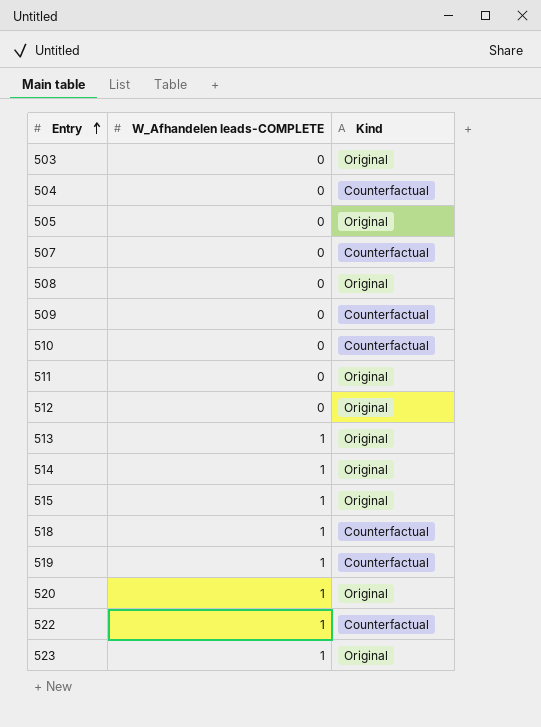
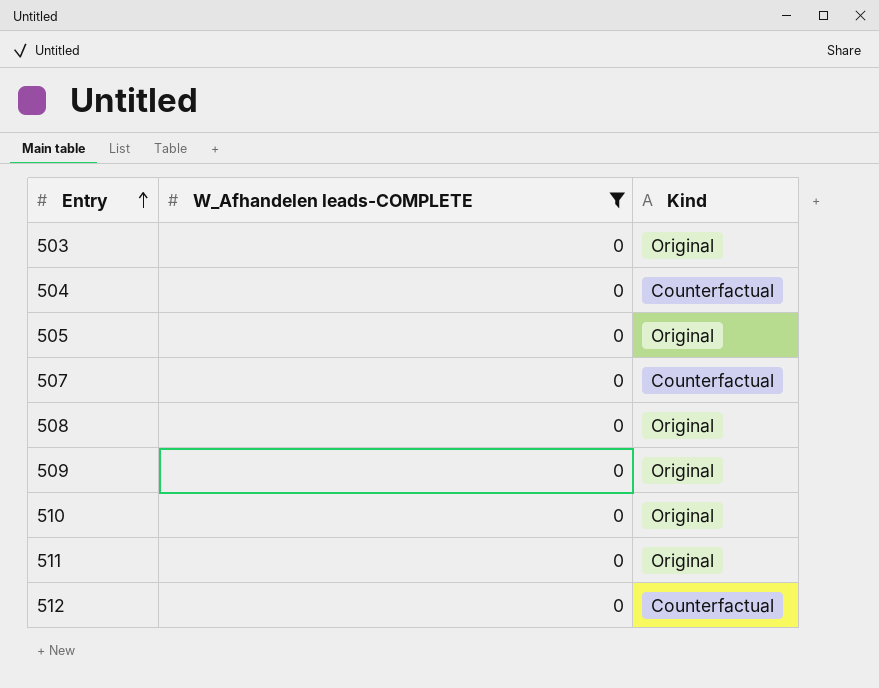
filter: none -> W_Afhandelen leads-COMPLETE = 0
509 | Kind: Counterfactual -> Original
510 | Kind: Counterfactual -> Original
512 | Kind: Original -> Counterfactual

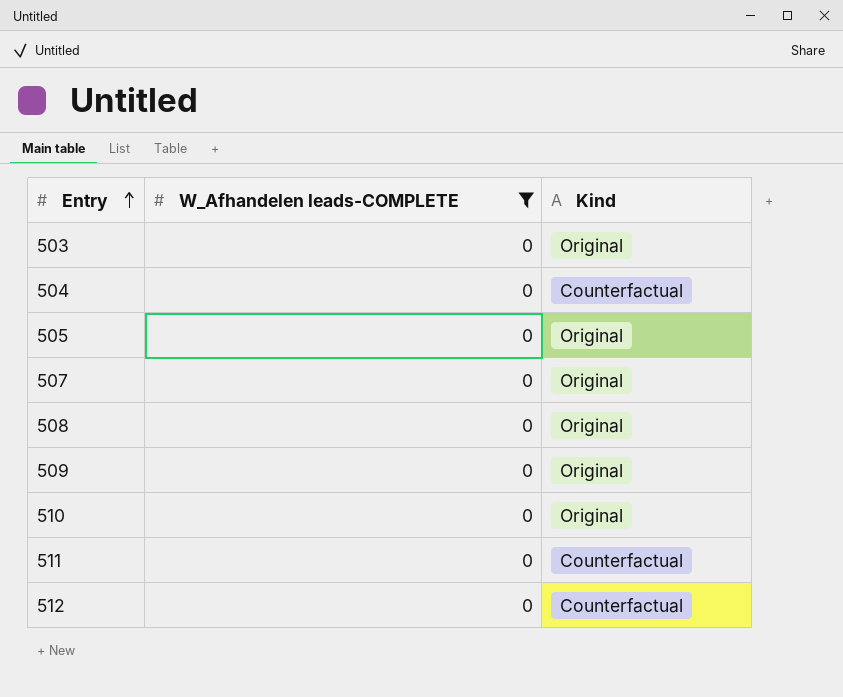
507 | Kind: Counterfactual -> Original
511 | Kind: Original -> Counterfactual

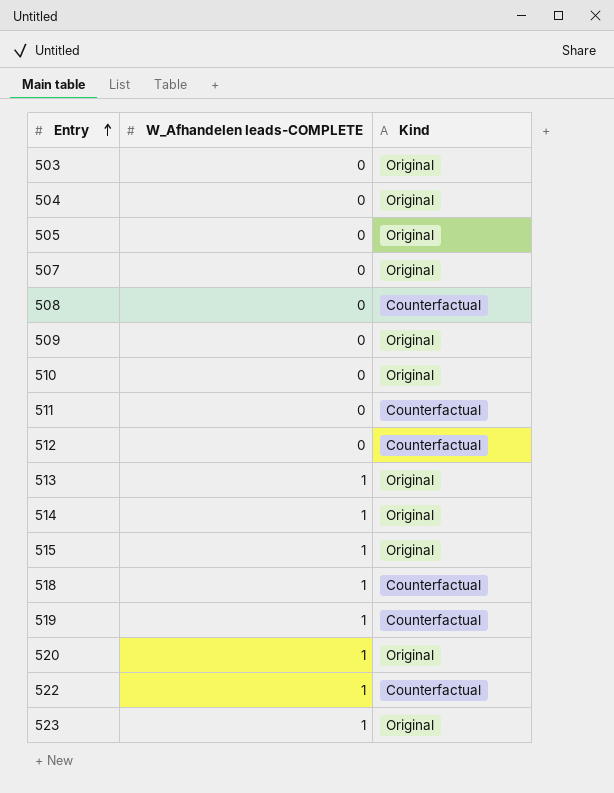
filter: W_Afhandelen leads-COMPLETE = 0 -> none
504 | Kind: Counterfactual -> Original
508 | Kind: Original -> Counterfactual

